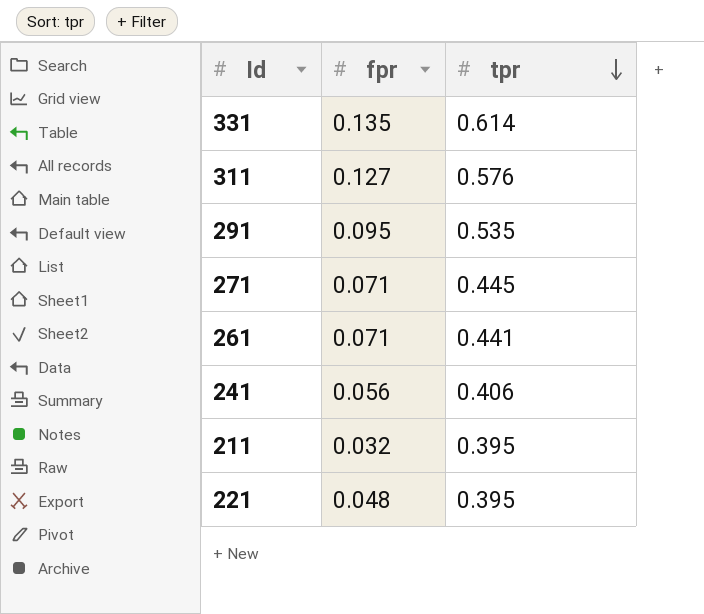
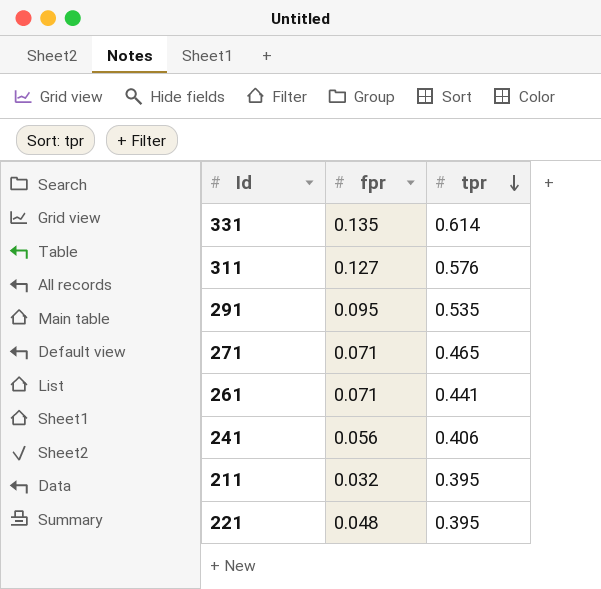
271 | tpr: 0.445 -> 0.465

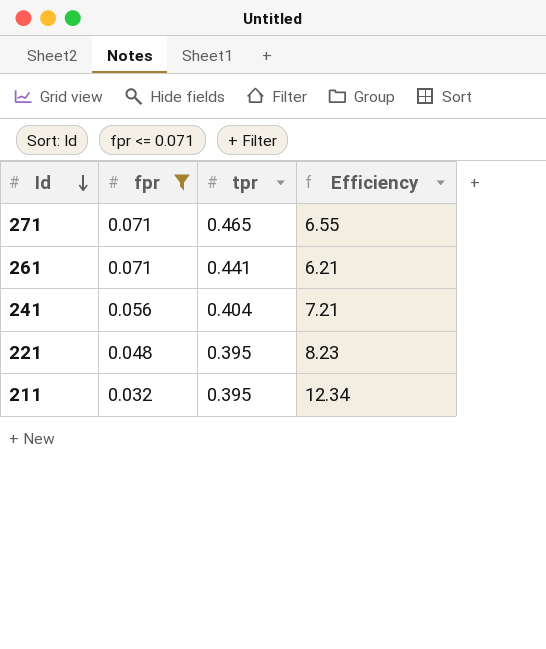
filter: none -> fpr <= 0.071
row order: tpr descending -> Id descending
column Efficiency | formula: none -> [tpr] / [fpr]
241 | tpr: 0.406 -> 0.404

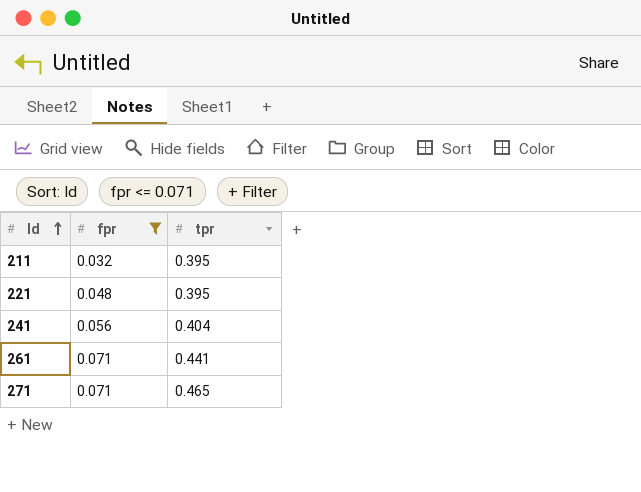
row order: Id descending -> Id ascending
column Efficiency | formula: [tpr] / [fpr] -> none

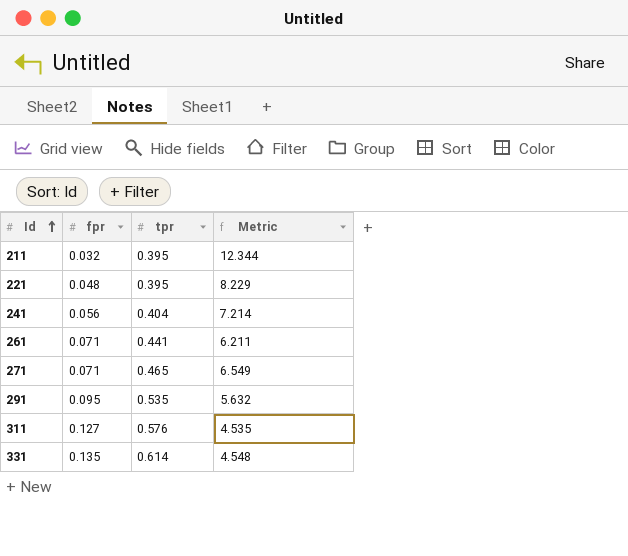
filter: fpr <= 0.071 -> none
column Metric | formula: none -> [tpr] / [fpr]

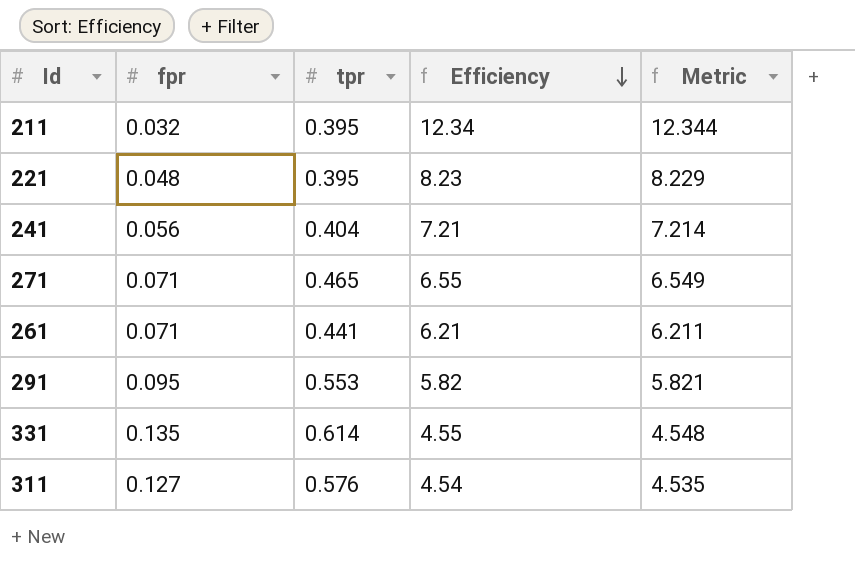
row order: Id ascending -> Efficiency descending
column Efficiency | formula: none -> [tpr] / [fpr]
291 | tpr: 0.535 -> 0.553
291 | Metric: 5.632 -> 5.821

